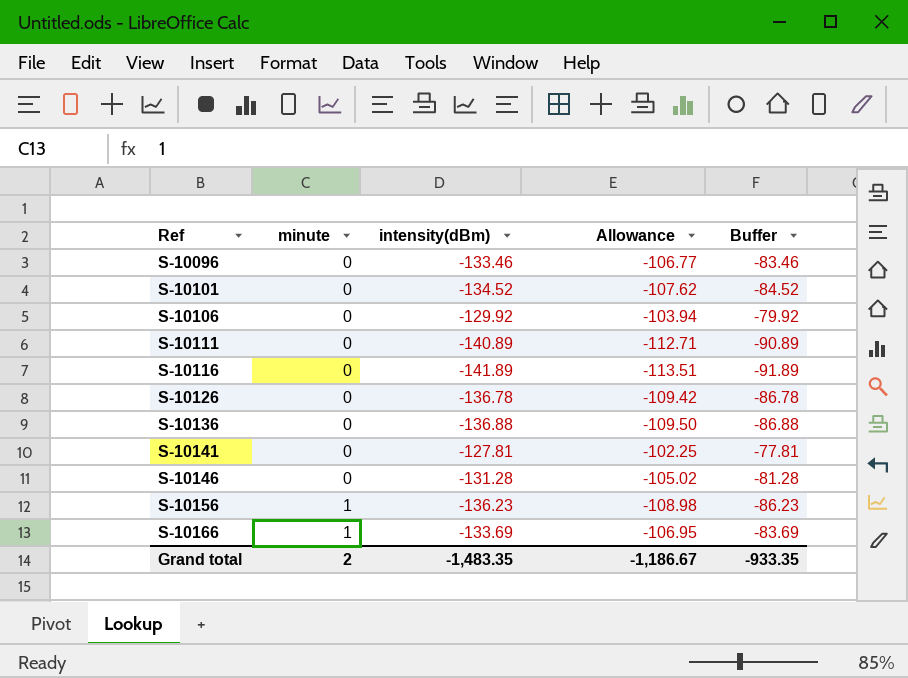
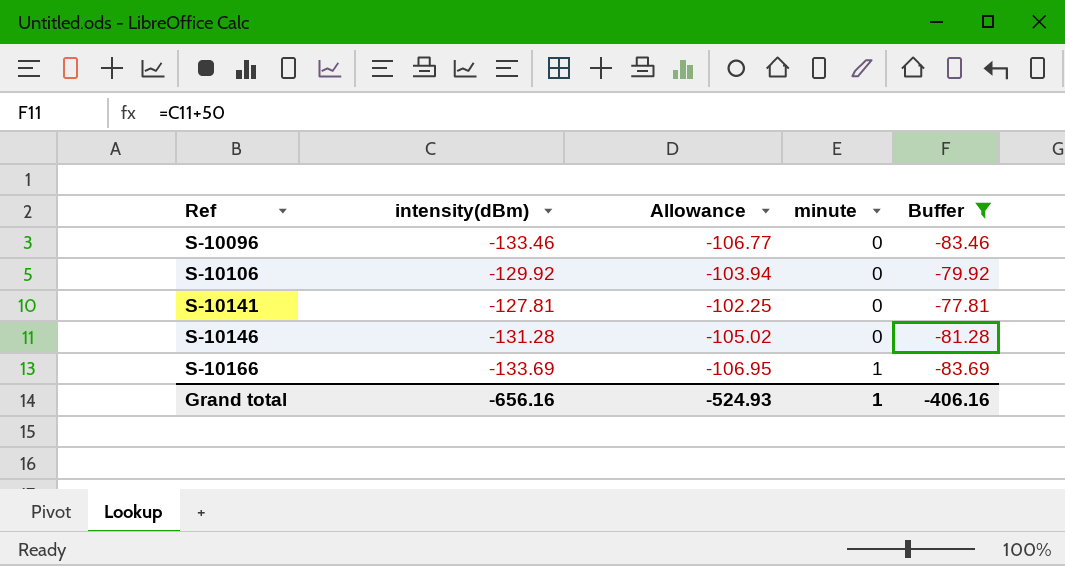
filter: none -> Buffer >= -83.69
column minute | position: 2 -> 4
Grand total | intensity(dBm): -1,483.35 -> -656.16
Grand total | Allowance: -1,186.67 -> -524.93
Grand total | minute: 2 -> 1
Grand total | Buffer: -933.35 -> -406.16

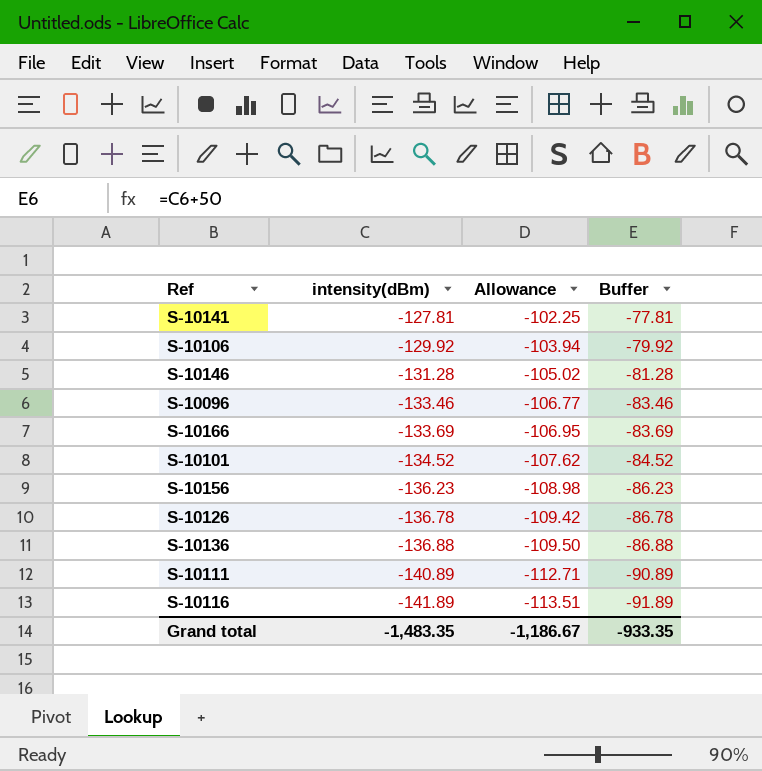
filter: Buffer >= -83.69 -> none
row order: Ref ascending -> intensity(dBm) descending
column minute | position: 4 -> none
Grand total | intensity(dBm): -656.16 -> -1,483.35
Grand total | Allowance: -524.93 -> -1,186.67
Grand total | Buffer: -406.16 -> -933.35

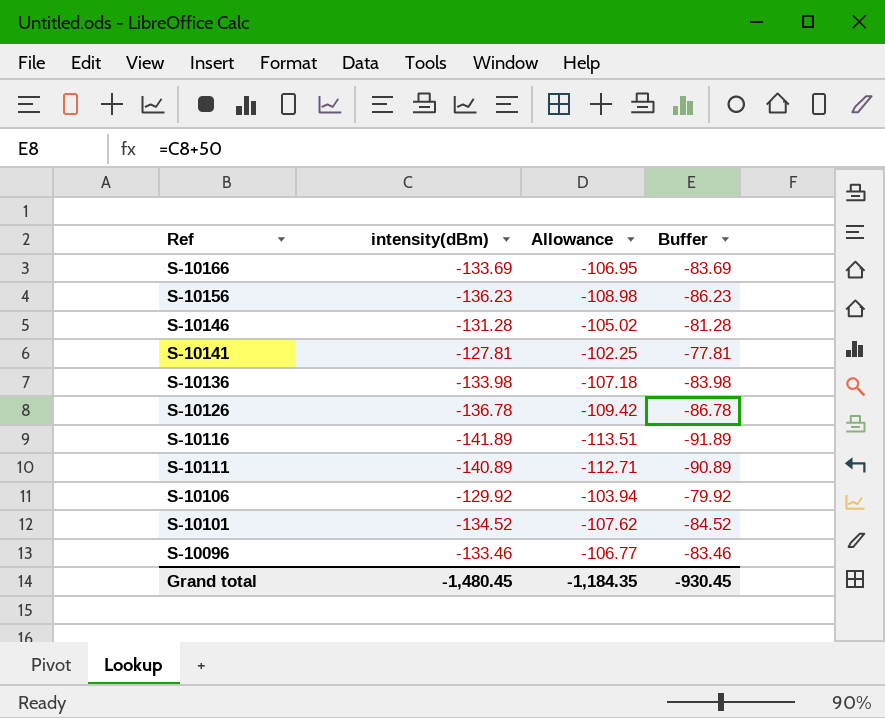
row order: intensity(dBm) descending -> Ref descending
S-10136 | intensity(dBm): -136.88 -> -133.98
S-10136 | Allowance: -109.50 -> -107.18
S-10136 | Buffer: -86.88 -> -83.98
Grand total | intensity(dBm): -1,483.35 -> -1,480.45
Grand total | Allowance: -1,186.67 -> -1,184.35
Grand total | Buffer: -933.35 -> -930.45

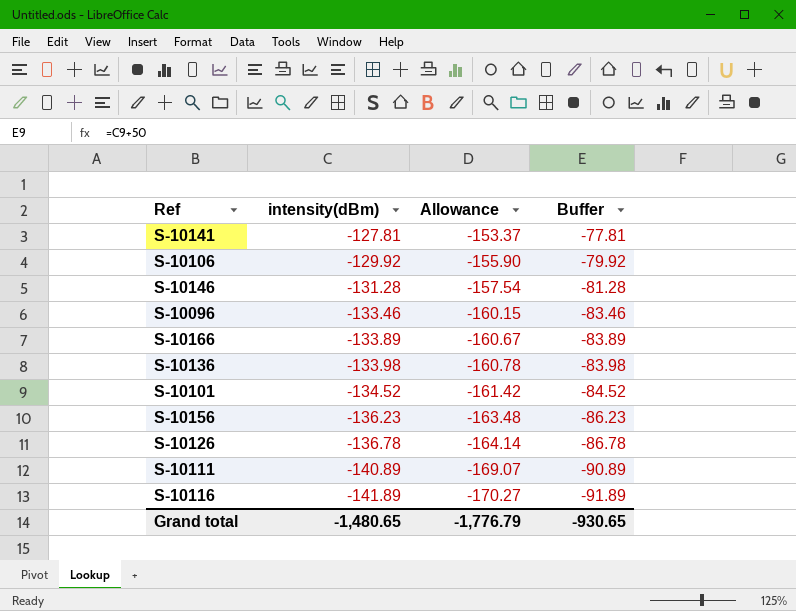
row order: Ref descending -> intensity(dBm) descending
column Allowance | formula: [intensity(dBm)] * 0.8 -> [intensity(dBm)] * 1.2
S-10166 | intensity(dBm): -133.69 -> -133.89
S-10166 | Buffer: -83.69 -> -83.89
Grand total | intensity(dBm): -1,480.45 -> -1,480.65
Grand total | Allowance: -1,184.35 -> -1,776.79
Grand total | Buffer: -930.45 -> -930.65

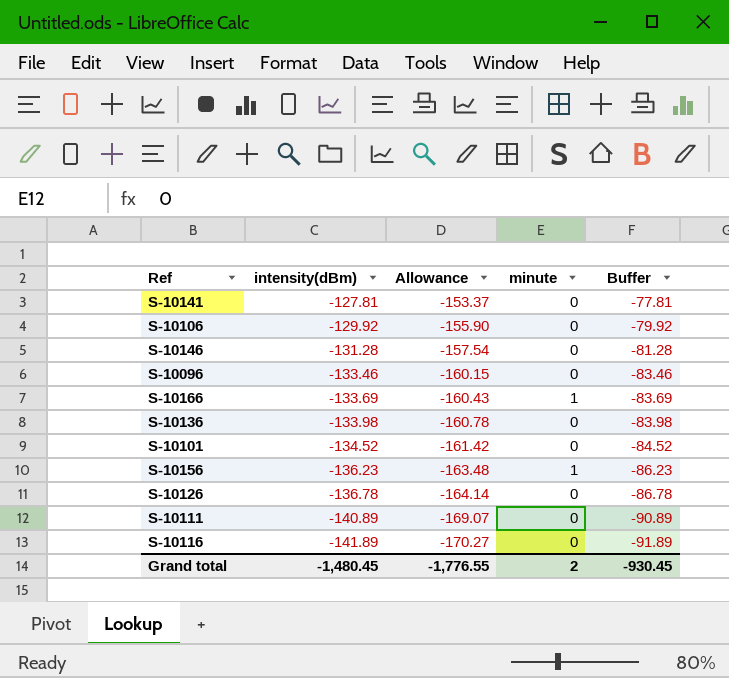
column minute | position: none -> 4
S-10166 | intensity(dBm): -133.89 -> -133.69
S-10166 | Allowance: -160.67 -> -160.43
S-10166 | Buffer: -83.89 -> -83.69
Grand total | intensity(dBm): -1,480.65 -> -1,480.45
Grand total | Allowance: -1,776.79 -> -1,776.55
Grand total | Buffer: -930.65 -> -930.45

